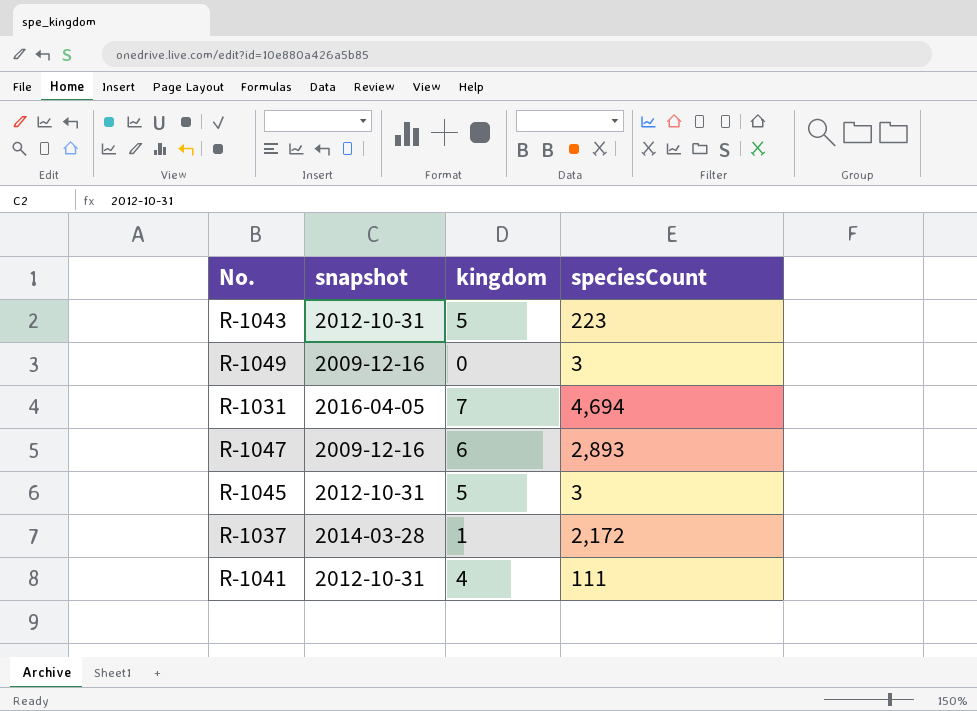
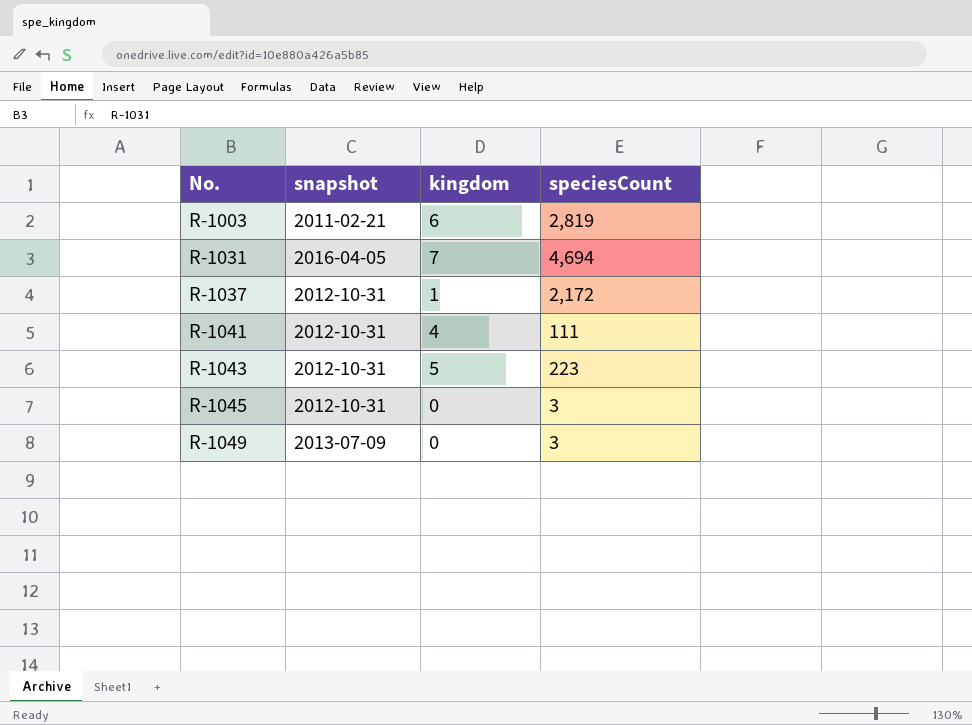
row order: none -> No. ascending
row R-1047: 2009-12-16 | 6 | 2,893 -> none
row R-1003: none -> 2011-02-21 | 6 | 2,819
R-1037 | snapshot: 2014-03-28 -> 2012-10-31
R-1045 | kingdom: 5 -> 0
R-1049 | snapshot: 2009-12-16 -> 2013-07-09

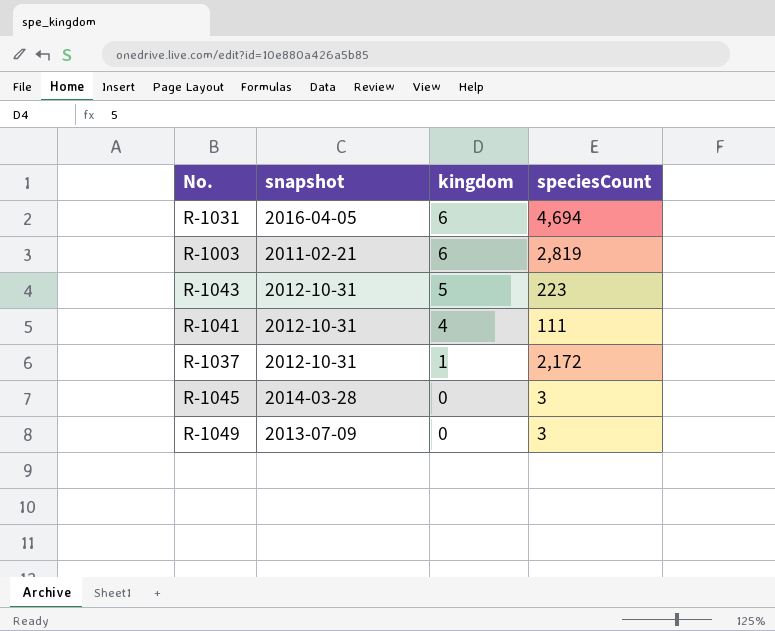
row order: No. ascending -> kingdom descending
R-1031 | kingdom: 7 -> 6
R-1045 | snapshot: 2012-10-31 -> 2014-03-28

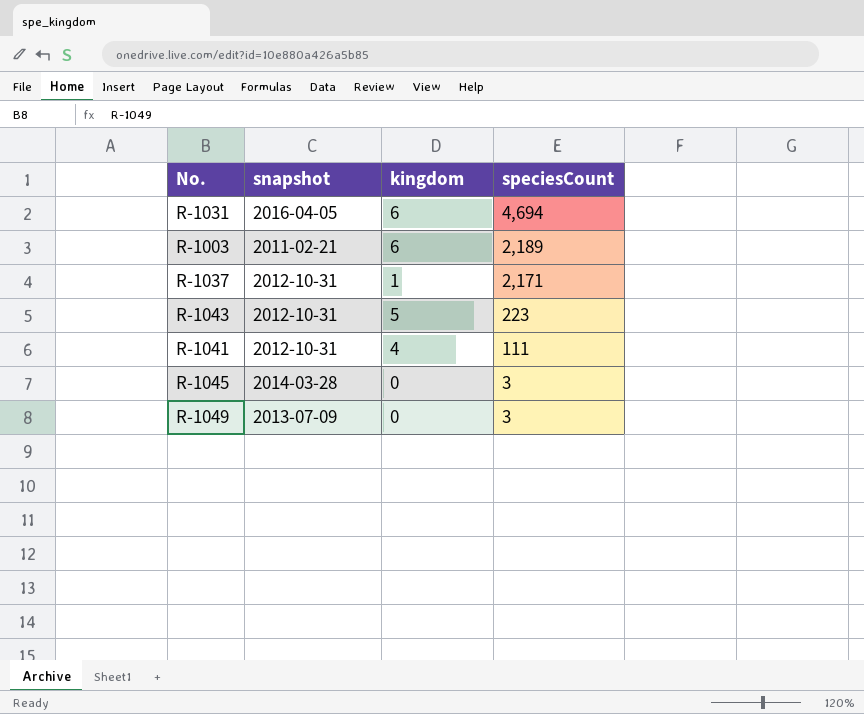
row order: kingdom descending -> speciesCount descending
R-1003 | speciesCount: 2,819 -> 2,189
R-1037 | speciesCount: 2,172 -> 2,171

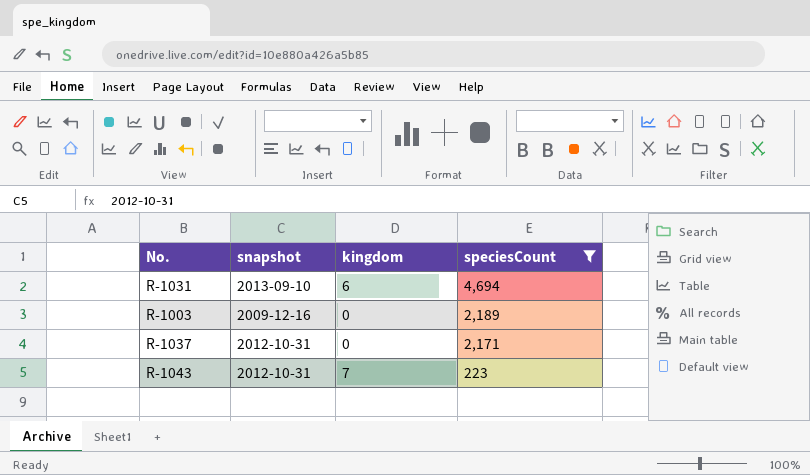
filter: none -> speciesCount >= 223
R-1031 | snapshot: 2016-04-05 -> 2013-09-10
R-1003 | snapshot: 2011-02-21 -> 2009-12-16
R-1003 | kingdom: 6 -> 0
R-1037 | kingdom: 1 -> 0
R-1043 | kingdom: 5 -> 7

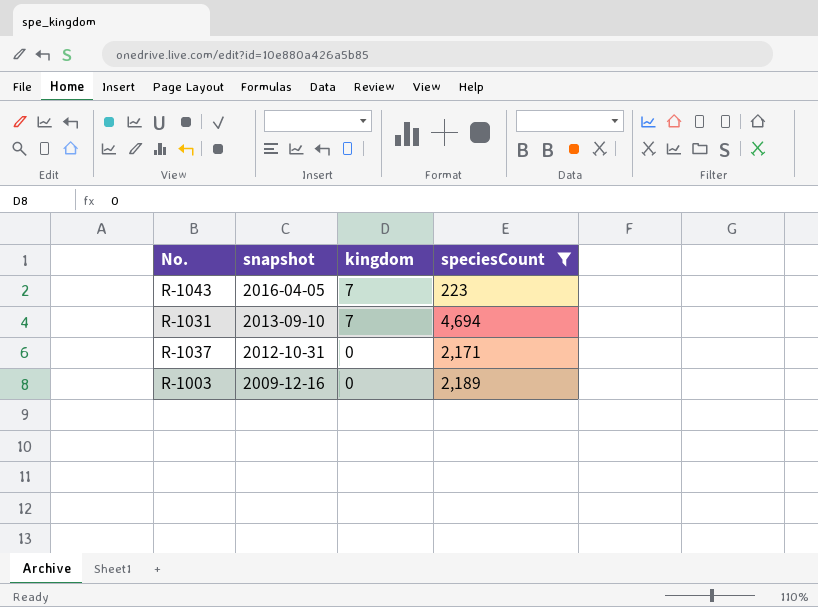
row order: speciesCount descending -> snapshot descending
R-1043 | snapshot: 2012-10-31 -> 2016-04-05
R-1031 | kingdom: 6 -> 7

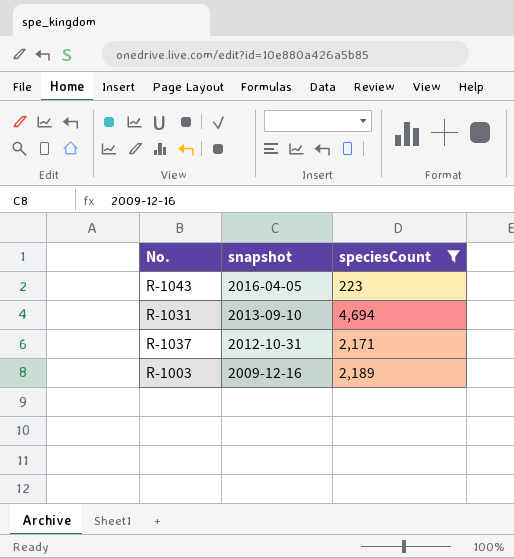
column kingdom | position: 3 -> none

